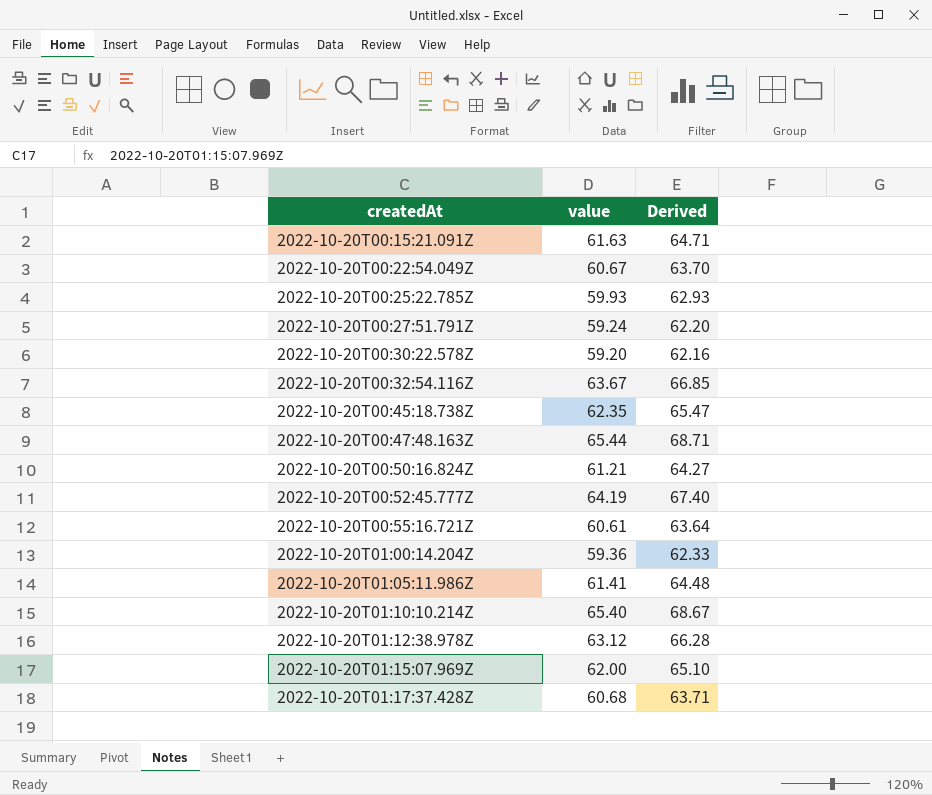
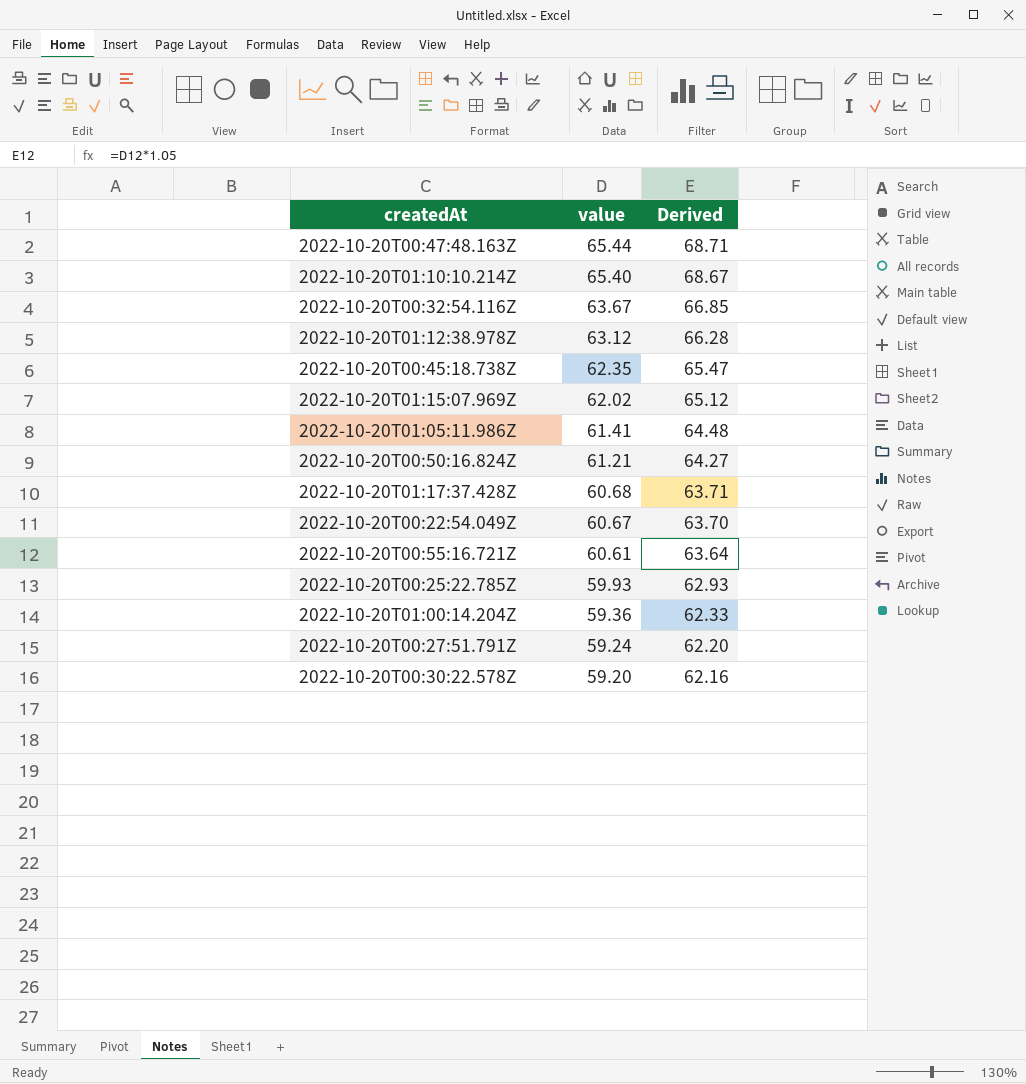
row order: createdAt ascending -> value descending
row 2022-10-20T00:15:21.091Z: 61.63 | 64.71 -> none
row 2022-10-20T00:52:45.777Z: 64.19 | 67.40 -> none
2022-10-20T01:15:07.969Z | value: 62.00 -> 62.02
2022-10-20T01:15:07.969Z | Derived: 65.10 -> 65.12

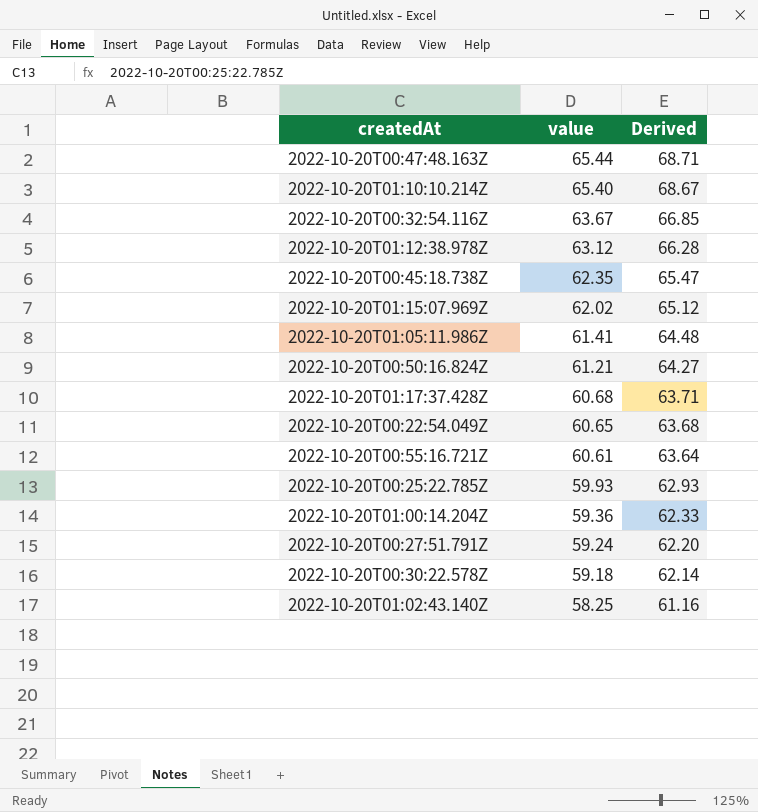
2022-10-20T00:22:54.049Z | value: 60.67 -> 60.65
2022-10-20T00:22:54.049Z | Derived: 63.70 -> 63.68
2022-10-20T00:30:22.578Z | value: 59.20 -> 59.18
2022-10-20T00:30:22.578Z | Derived: 62.16 -> 62.14
row 2022-10-20T01:02:43.140Z: none -> 58.25 | 61.16

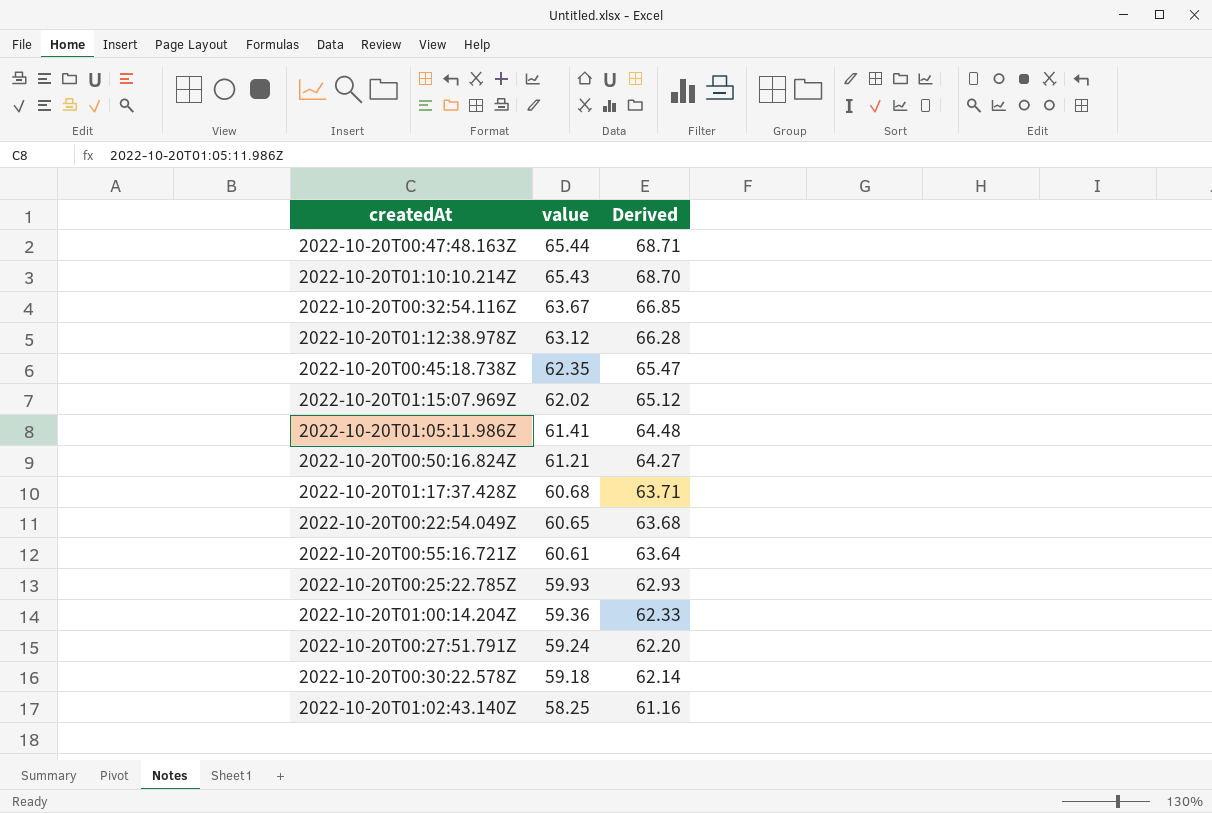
2022-10-20T01:10:10.214Z | value: 65.40 -> 65.43
2022-10-20T01:10:10.214Z | Derived: 68.67 -> 68.70

